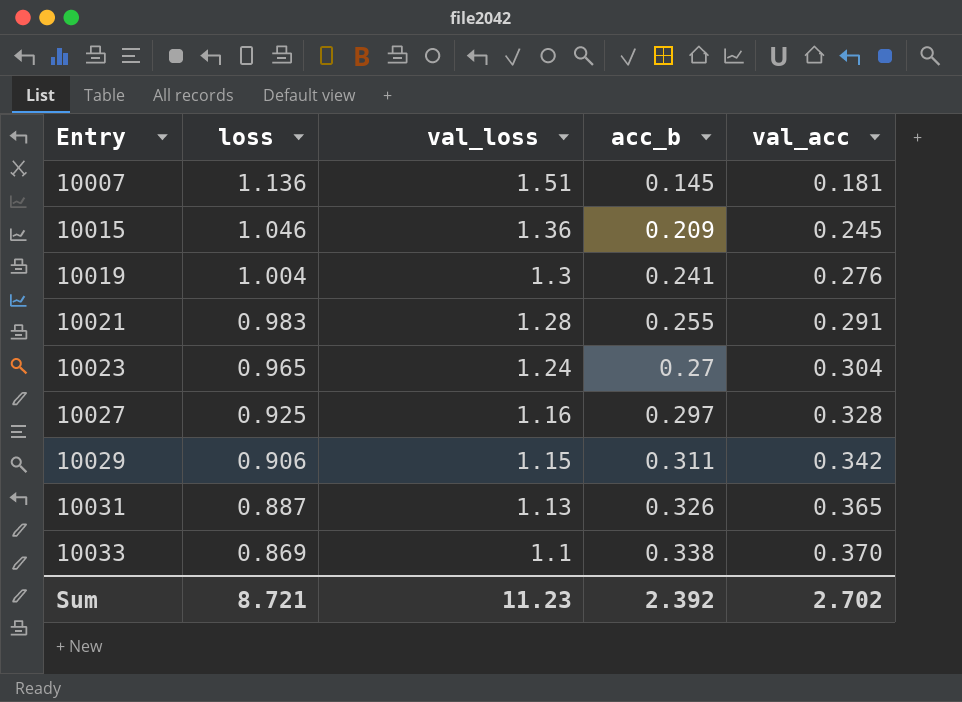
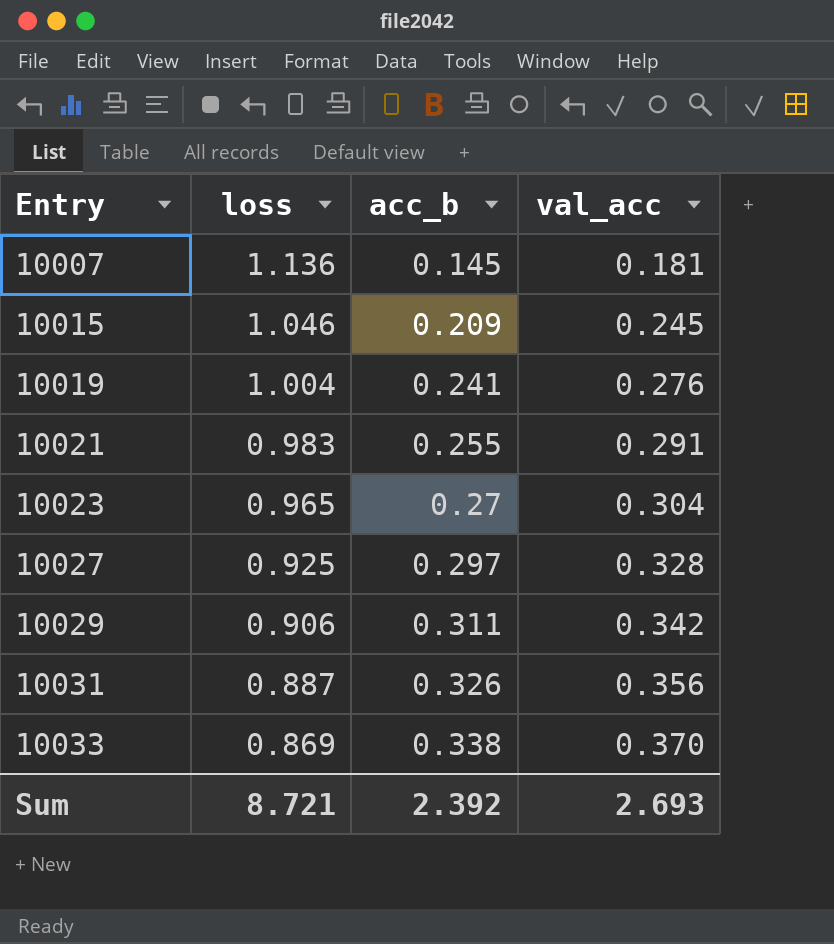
column val_loss | position: 3 -> none
10031 | val_acc: 0.365 -> 0.356
Sum | val_acc: 2.702 -> 2.693

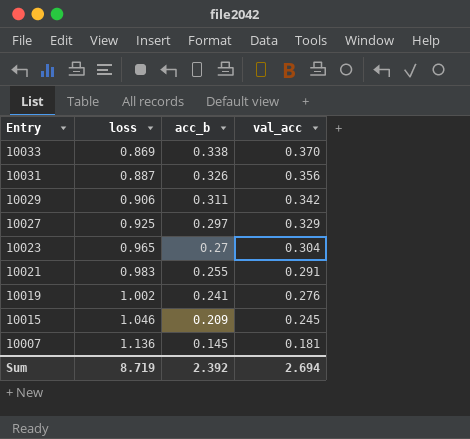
row order: Entry ascending -> Entry descending
10027 | val_acc: 0.328 -> 0.329
10019 | loss: 1.004 -> 1.002
Sum | loss: 8.721 -> 8.719
Sum | val_acc: 2.693 -> 2.694

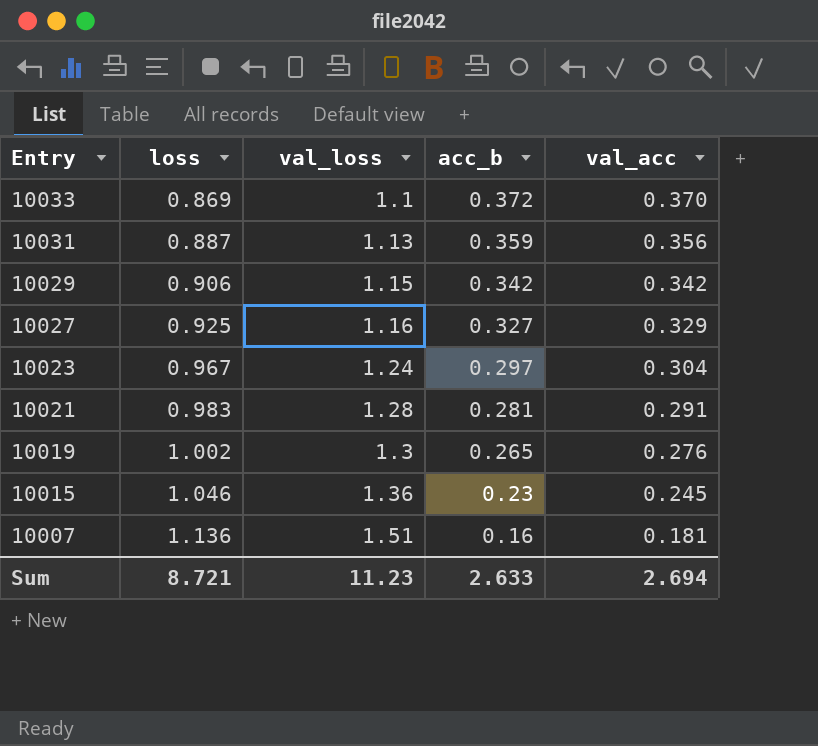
column val_loss | position: none -> 3
10033 | acc_b: 0.338 -> 0.372
10031 | acc_b: 0.326 -> 0.359
10029 | acc_b: 0.311 -> 0.342
10027 | acc_b: 0.297 -> 0.327
10023 | loss: 0.965 -> 0.967
10023 | acc_b: 0.27 -> 0.297
10021 | acc_b: 0.255 -> 0.281
10019 | acc_b: 0.241 -> 0.265
10015 | acc_b: 0.209 -> 0.23
10007 | acc_b: 0.145 -> 0.16
Sum | loss: 8.719 -> 8.721
Sum | acc_b: 2.392 -> 2.633

